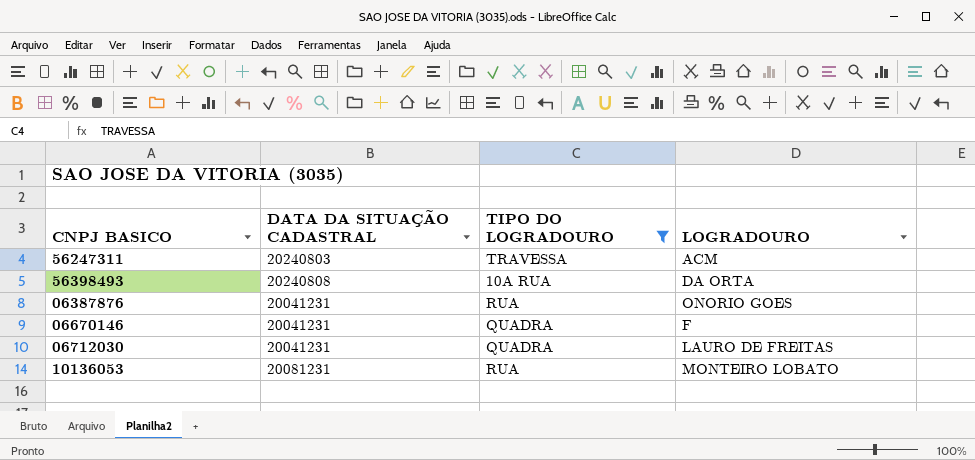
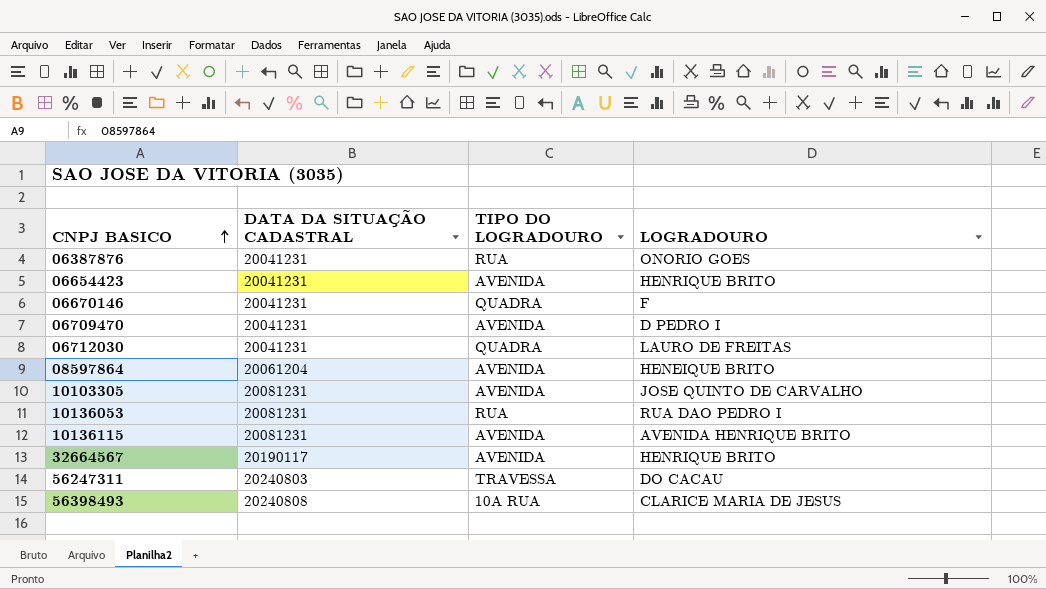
filter: TIPO DO LOGRADOURO != AVENIDA -> none
row order: none -> CNPJ BASICO ascending
10136053 | LOGRADOURO: MONTEIRO LOBATO -> RUA DAO PEDRO I
56247311 | LOGRADOURO: ACM -> DO CACAU
56398493 | LOGRADOURO: DA ORTA -> CLARICE MARIA DE JESUS

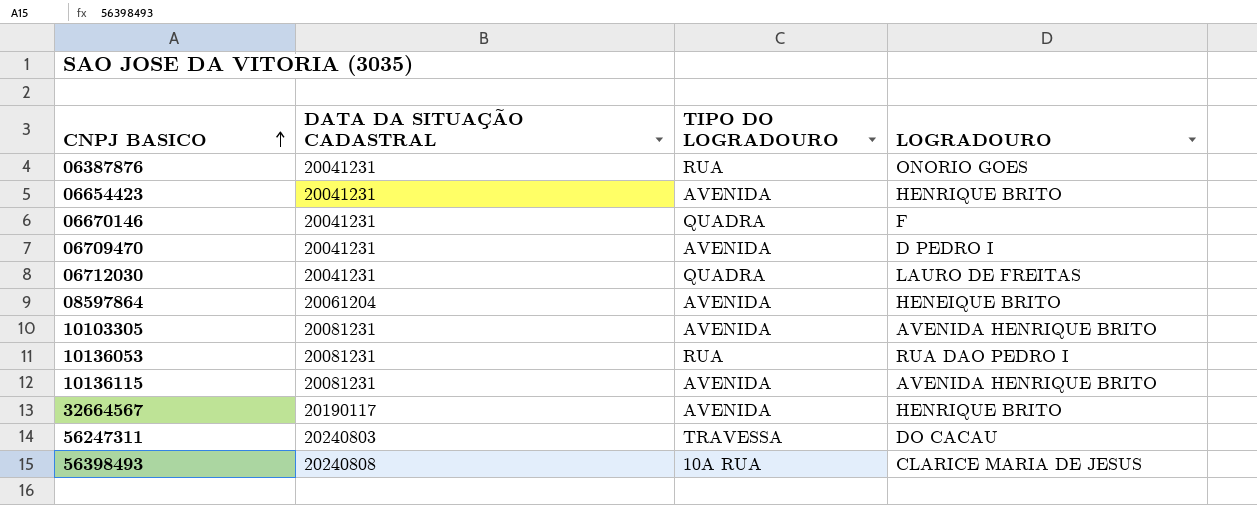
10103305 | LOGRADOURO: JOSE QUINTO DE CARVALHO -> AVENIDA HENRIQUE BRITO

